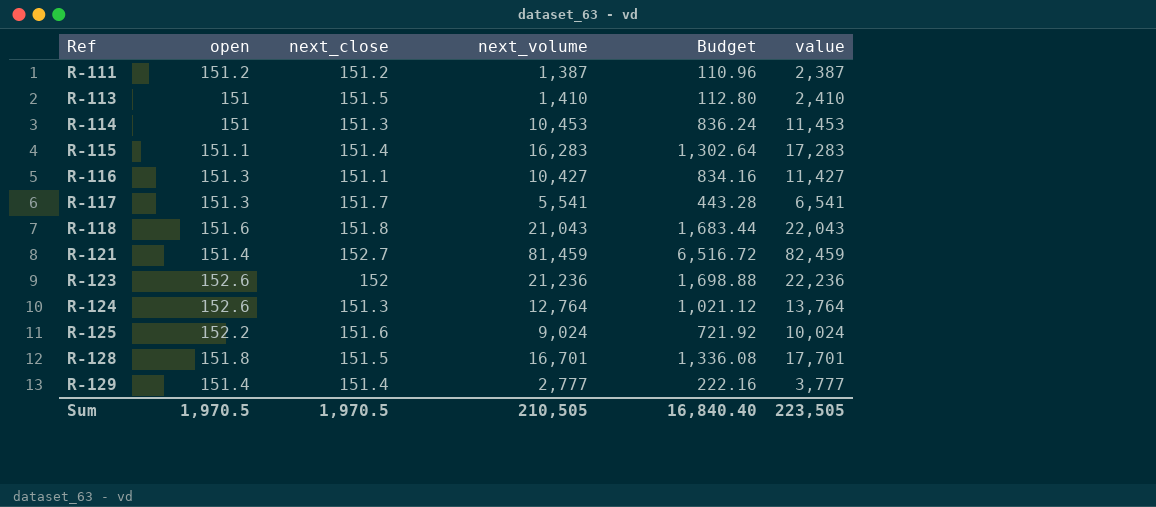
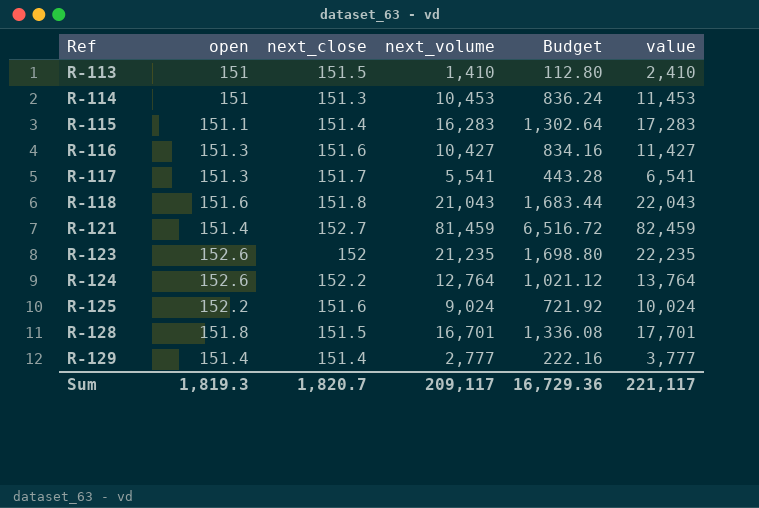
row R-111: 151.2 | 151.2 | 1,387 | 110.96 | 2,387 -> none
R-116 | next_close: 151.1 -> 151.6
R-123 | next_volume: 21,236 -> 21,235
R-123 | Budget: 1,698.88 -> 1,698.80
R-123 | value: 22,236 -> 22,235
R-124 | next_close: 151.3 -> 152.2
Sum | open: 1,970.5 -> 1,819.3
Sum | next_close: 1,970.5 -> 1,820.7
Sum | next_volume: 210,505 -> 209,117
Sum | Budget: 16,840.40 -> 16,729.36
Sum | value: 223,505 -> 221,117

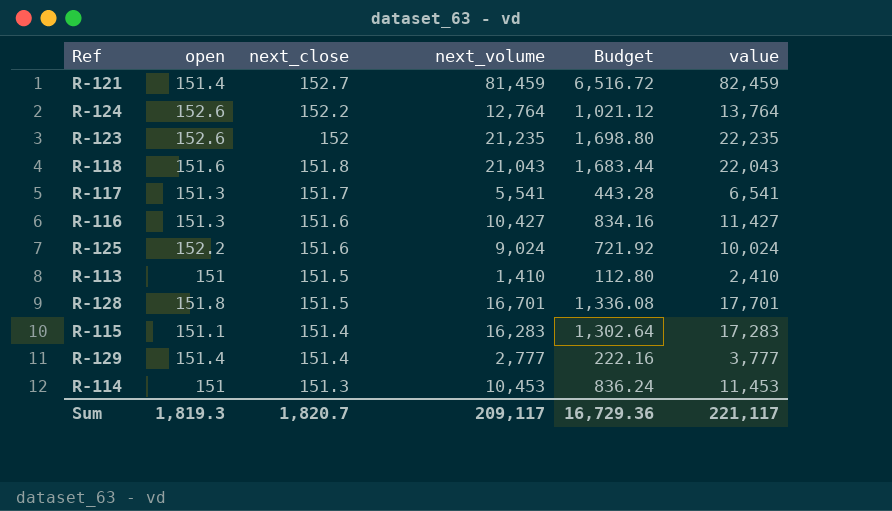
row order: Ref ascending -> next_close descending

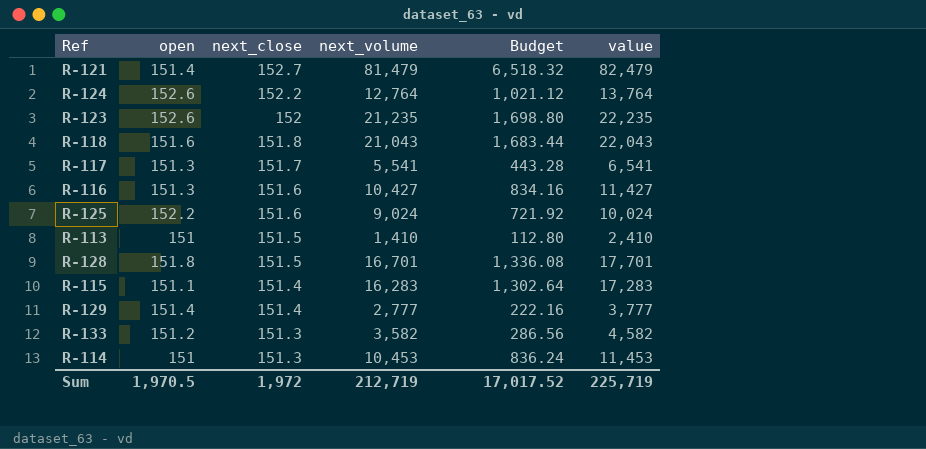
R-121 | next_volume: 81,459 -> 81,479
R-121 | Budget: 6,516.72 -> 6,518.32
R-121 | value: 82,459 -> 82,479
row R-133: none -> 151.2 | 151.3 | 3,582 | 286.56 | 4,582
Sum | open: 1,819.3 -> 1,970.5
Sum | next_close: 1,820.7 -> 1,972
Sum | next_volume: 209,117 -> 212,719
Sum | Budget: 16,729.36 -> 17,017.52
Sum | value: 221,117 -> 225,719

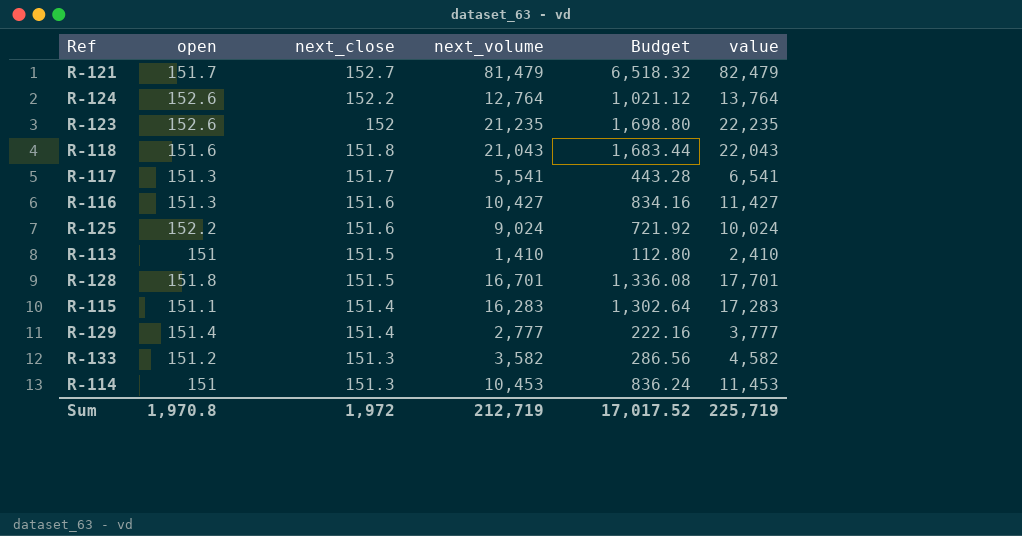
R-121 | open: 151.4 -> 151.7
Sum | open: 1,970.5 -> 1,970.8

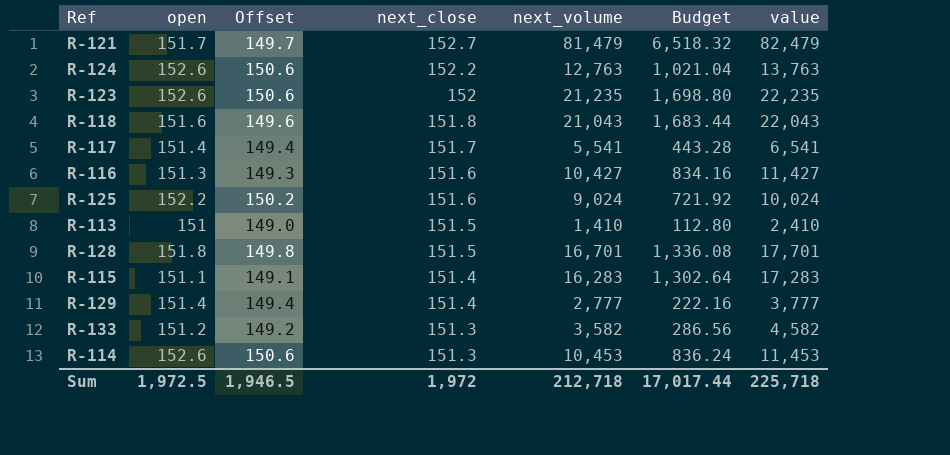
column Offset | formula: none -> [open] - 2
R-124 | next_volume: 12,764 -> 12,763
R-124 | Budget: 1,021.12 -> 1,021.04
R-124 | value: 13,764 -> 13,763
R-117 | open: 151.3 -> 151.4
R-114 | open: 151 -> 152.6
Sum | open: 1,970.8 -> 1,972.5
Sum | next_volume: 212,719 -> 212,718
Sum | Budget: 17,017.52 -> 17,017.44
Sum | value: 225,719 -> 225,718

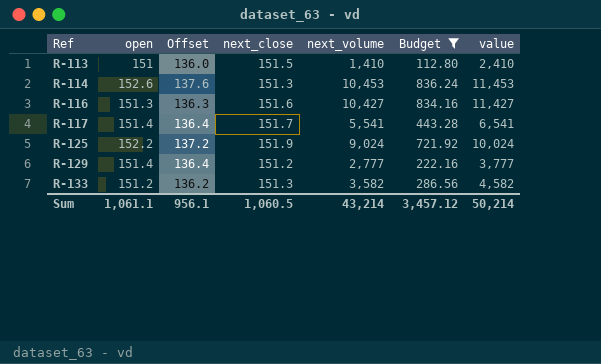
filter: none -> Budget <= 836.24
row order: next_close descending -> Ref ascending
column Offset | formula: [open] - 2 -> [open] - 15
R-125 | next_close: 151.6 -> 151.9
R-129 | next_close: 151.4 -> 151.2
Sum | open: 1,972.5 -> 1,061.1
Sum | Offset: 1,946.5 -> 956.1
Sum | next_close: 1,972 -> 1,060.5
Sum | next_volume: 212,718 -> 43,214
Sum | Budget: 17,017.44 -> 3,457.12
Sum | value: 225,718 -> 50,214

